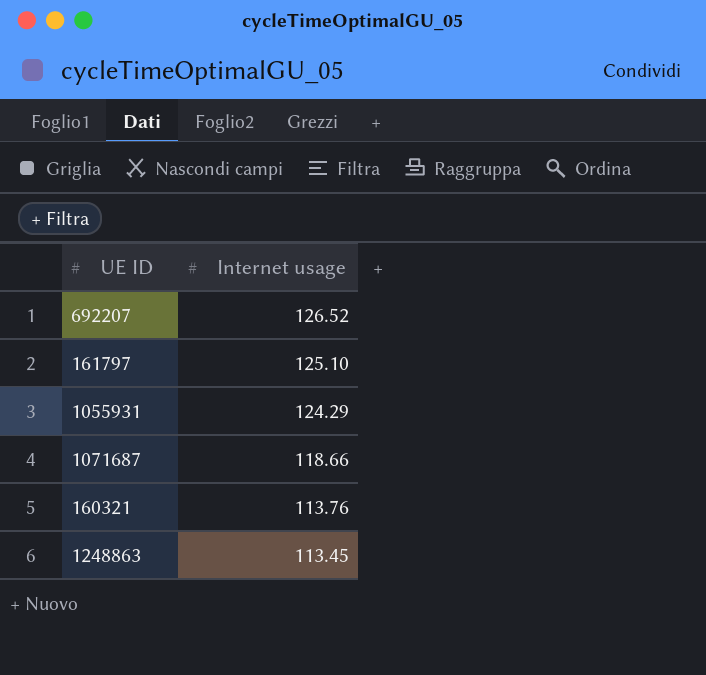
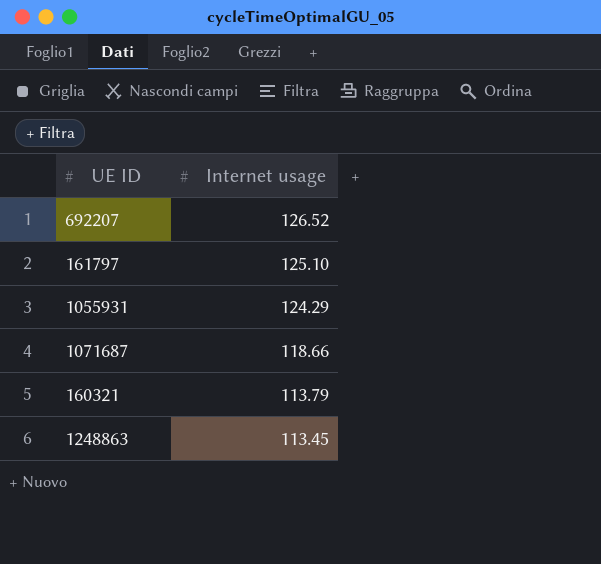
160321 | Internet usage: 113.76 -> 113.79

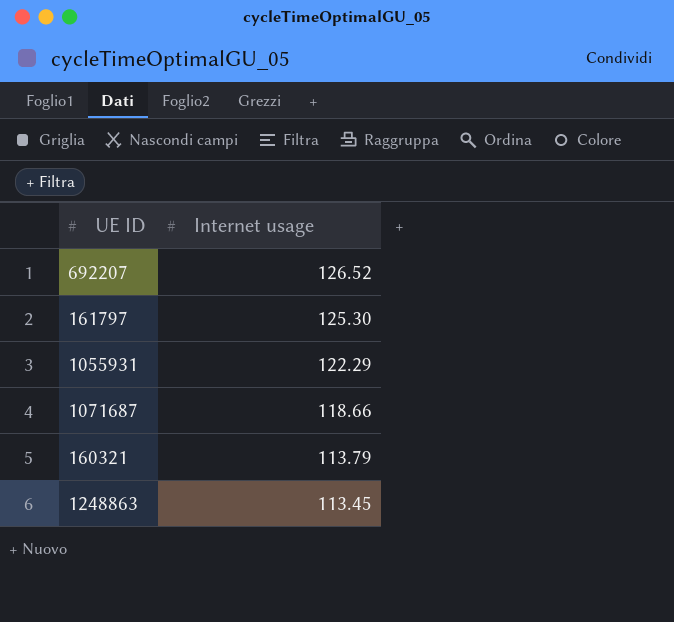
161797 | Internet usage: 125.10 -> 125.30
1055931 | Internet usage: 124.29 -> 122.29

